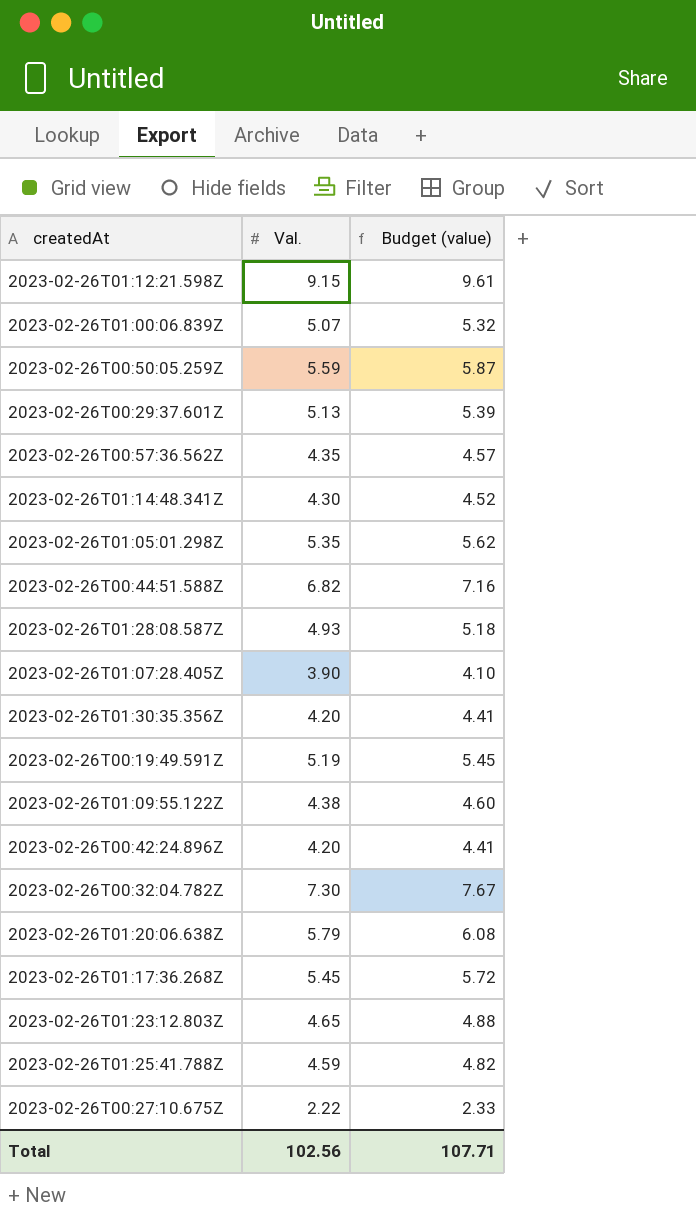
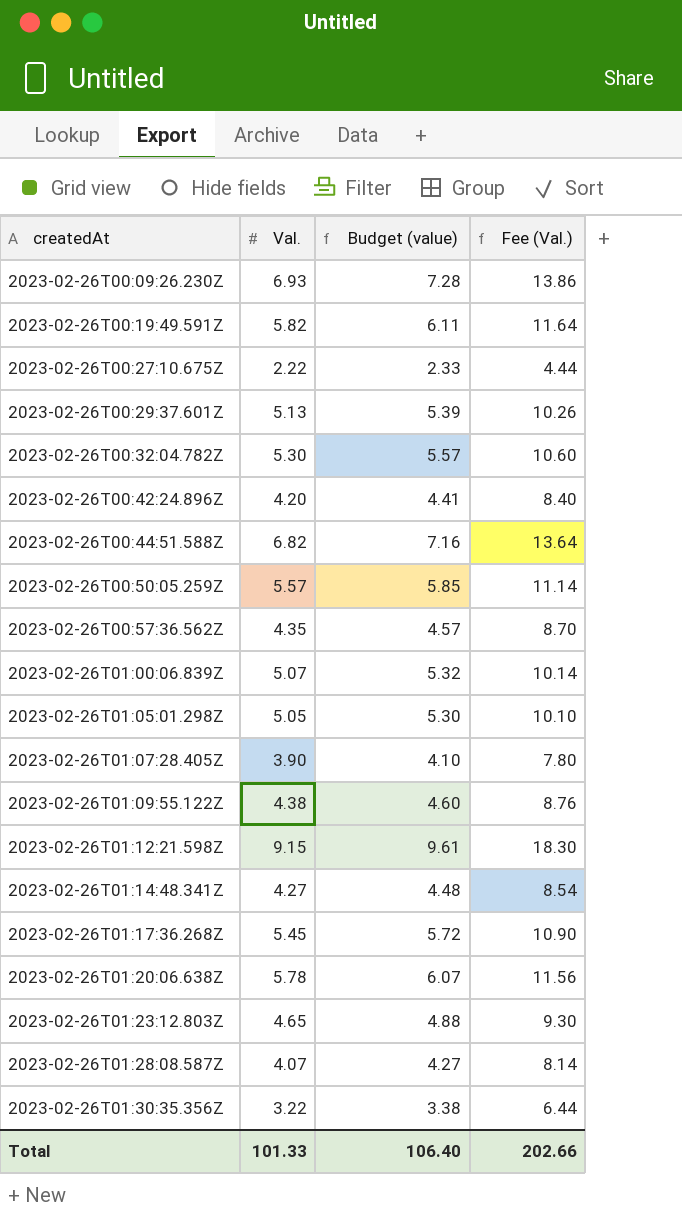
row order: none -> createdAt ascending
column Fee (Val.) | formula: none -> [Val.] * 2
row 2023-02-26T01:25:41.788Z: 4.59 | 4.82 -> none
row 2023-02-26T00:09:26.230Z: none -> 6.93 | 7.28 | 13.86
2023-02-26T00:19:49.591Z | Val.: 5.19 -> 5.82
2023-02-26T00:19:49.591Z | Budget (value): 5.45 -> 6.11
2023-02-26T00:32:04.782Z | Val.: 7.30 -> 5.30
2023-02-26T00:32:04.782Z | Budget (value): 7.67 -> 5.57
2023-02-26T00:50:05.259Z | Val.: 5.59 -> 5.57
2023-02-26T00:50:05.259Z | Budget (value): 5.87 -> 5.85
2023-02-26T01:05:01.298Z | Val.: 5.35 -> 5.05
2023-02-26T01:05:01.298Z | Budget (value): 5.62 -> 5.30
2023-02-26T01:14:48.341Z | Val.: 4.30 -> 4.27
2023-02-26T01:14:48.341Z | Budget (value): 4.52 -> 4.48
2023-02-26T01:20:06.638Z | Val.: 5.79 -> 5.78
2023-02-26T01:20:06.638Z | Budget (value): 6.08 -> 6.07
2023-02-26T01:28:08.587Z | Val.: 4.93 -> 4.07
2023-02-26T01:28:08.587Z | Budget (value): 5.18 -> 4.27
2023-02-26T01:30:35.356Z | Val.: 4.20 -> 3.22
2023-02-26T01:30:35.356Z | Budget (value): 4.41 -> 3.38
Total | Val.: 102.56 -> 101.33
Total | Budget (value): 107.71 -> 106.40

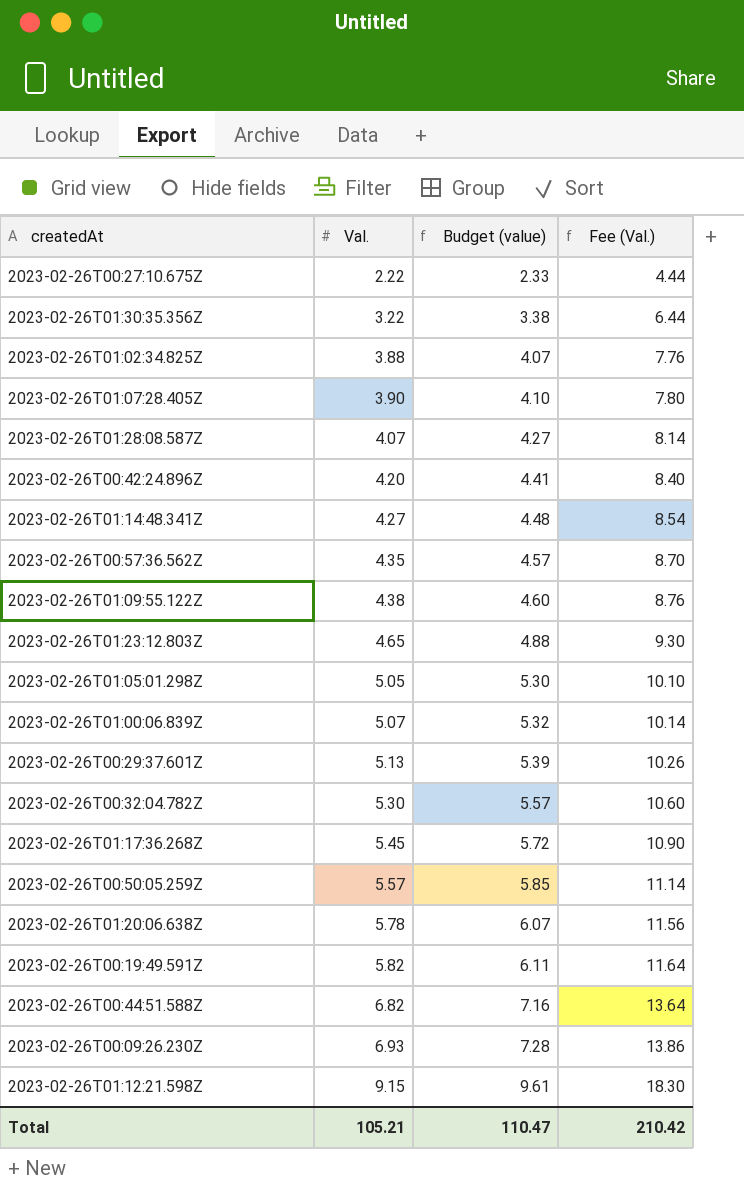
row order: createdAt ascending -> Val. ascending
row 2023-02-26T01:02:34.825Z: none -> 3.88 | 4.07 | 7.76
Total | Val.: 101.33 -> 105.21
Total | Budget (value): 106.40 -> 110.47
Total | Fee (Val.): 202.66 -> 210.42

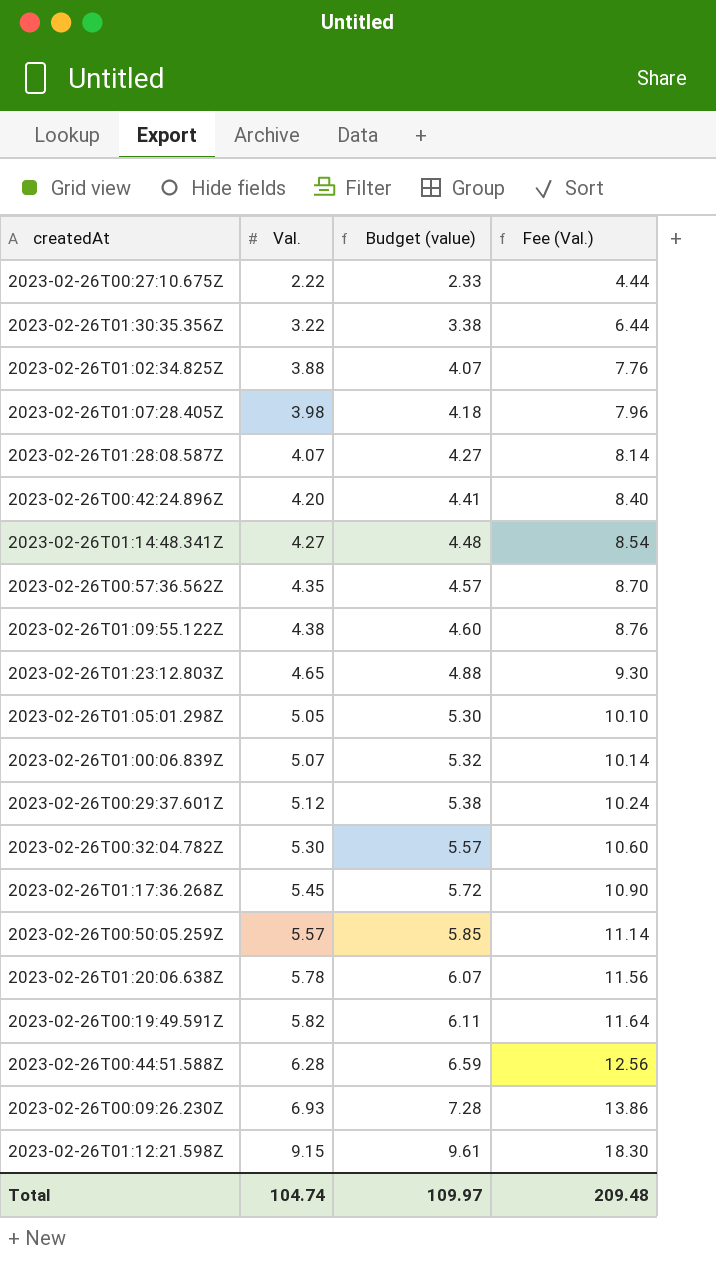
2023-02-26T01:07:28.405Z | Val.: 3.90 -> 3.98
2023-02-26T01:07:28.405Z | Budget (value): 4.10 -> 4.18
2023-02-26T01:07:28.405Z | Fee (Val.): 7.80 -> 7.96
2023-02-26T00:29:37.601Z | Val.: 5.13 -> 5.12
2023-02-26T00:29:37.601Z | Budget (value): 5.39 -> 5.38
2023-02-26T00:29:37.601Z | Fee (Val.): 10.26 -> 10.24
2023-02-26T00:44:51.588Z | Val.: 6.82 -> 6.28
2023-02-26T00:44:51.588Z | Budget (value): 7.16 -> 6.59
2023-02-26T00:44:51.588Z | Fee (Val.): 13.64 -> 12.56
Total | Val.: 105.21 -> 104.74
Total | Budget (value): 110.47 -> 109.97
Total | Fee (Val.): 210.42 -> 209.48

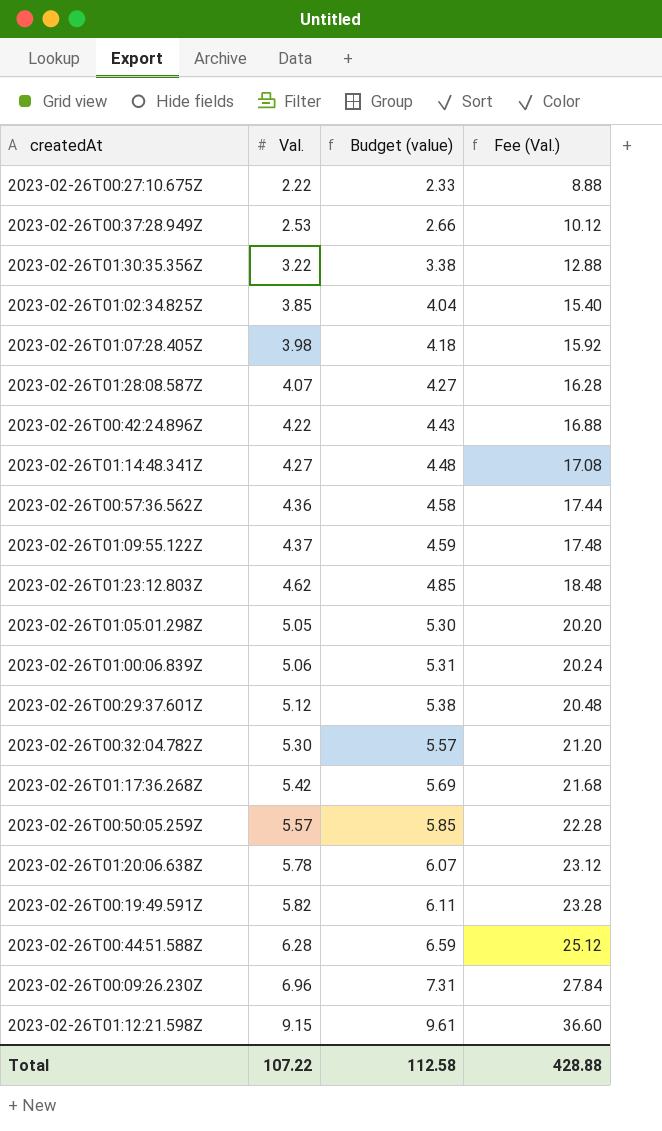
column Fee (Val.) | formula: [Val.] * 2 -> [Val.] * 4
row 2023-02-26T00:37:28.949Z: none -> 2.53 | 2.66 | 10.12
2023-02-26T01:02:34.825Z | Val.: 3.88 -> 3.85
2023-02-26T01:02:34.825Z | Budget (value): 4.07 -> 4.04
2023-02-26T00:42:24.896Z | Val.: 4.20 -> 4.22
2023-02-26T00:42:24.896Z | Budget (value): 4.41 -> 4.43
2023-02-26T00:57:36.562Z | Val.: 4.35 -> 4.36
2023-02-26T00:57:36.562Z | Budget (value): 4.57 -> 4.58
2023-02-26T01:09:55.122Z | Val.: 4.38 -> 4.37
2023-02-26T01:09:55.122Z | Budget (value): 4.60 -> 4.59
2023-02-26T01:23:12.803Z | Val.: 4.65 -> 4.62
2023-02-26T01:23:12.803Z | Budget (value): 4.88 -> 4.85
2023-02-26T01:00:06.839Z | Val.: 5.07 -> 5.06
2023-02-26T01:00:06.839Z | Budget (value): 5.32 -> 5.31
2023-02-26T01:17:36.268Z | Val.: 5.45 -> 5.42
2023-02-26T01:17:36.268Z | Budget (value): 5.72 -> 5.69
2023-02-26T00:09:26.230Z | Val.: 6.93 -> 6.96
2023-02-26T00:09:26.230Z | Budget (value): 7.28 -> 7.31
Total | Val.: 104.74 -> 107.22
Total | Budget (value): 109.97 -> 112.58
Total | Fee (Val.): 209.48 -> 428.88

